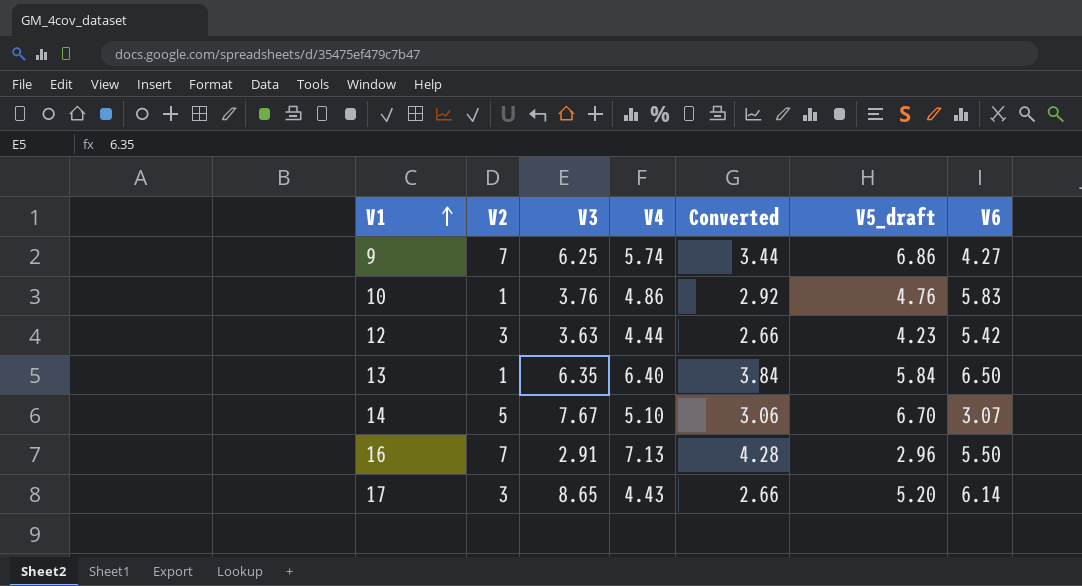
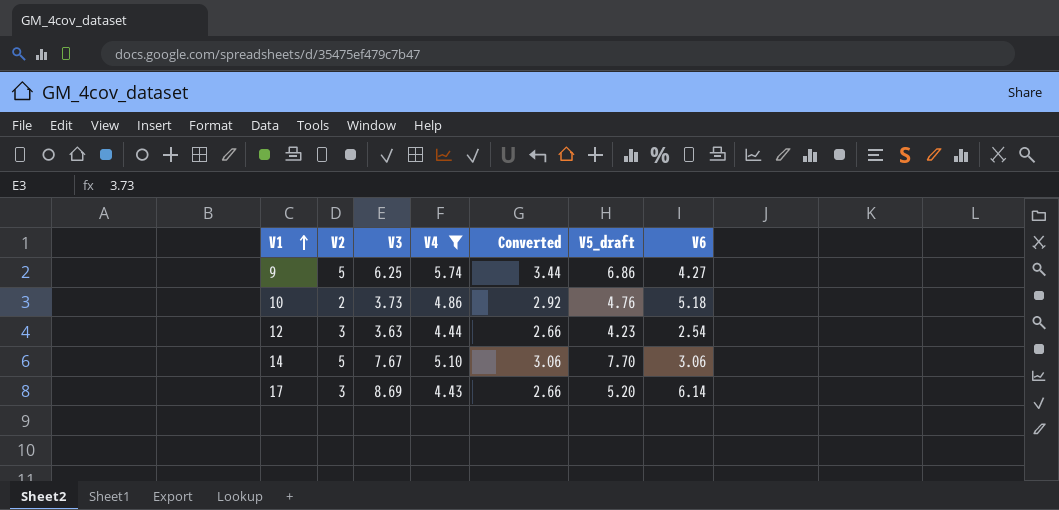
filter: none -> V4 <= 5.74
9 | V2: 7 -> 5
10 | V2: 1 -> 2
10 | V3: 3.76 -> 3.73
10 | V6: 5.83 -> 5.18
12 | V6: 5.42 -> 2.54
14 | V5_draft: 6.70 -> 7.70
14 | V6: 3.07 -> 3.06
17 | V3: 8.65 -> 8.69

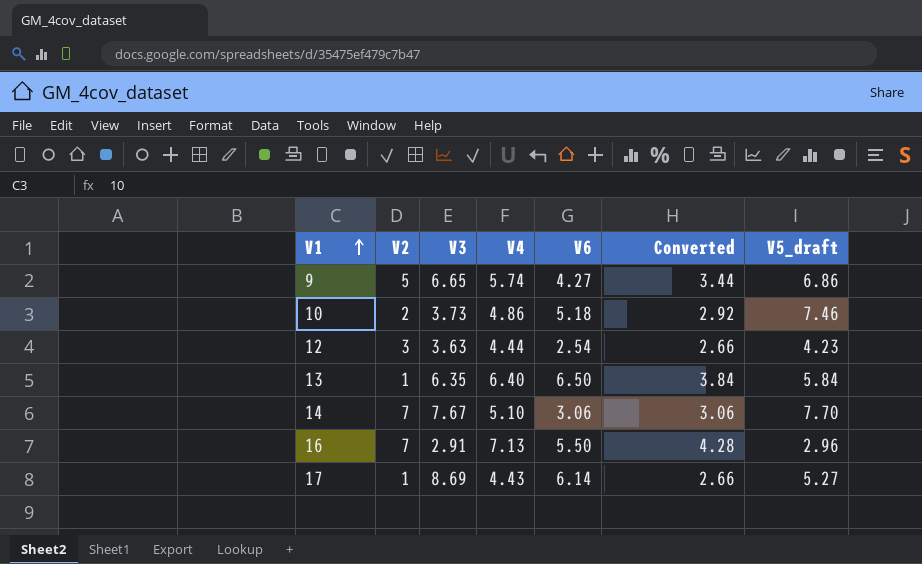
filter: V4 <= 5.74 -> none
column V6 | position: 7 -> 5
9 | V3: 6.25 -> 6.65
10 | V5_draft: 4.76 -> 7.46
14 | V2: 5 -> 7
17 | V2: 3 -> 1
17 | V5_draft: 5.20 -> 5.27

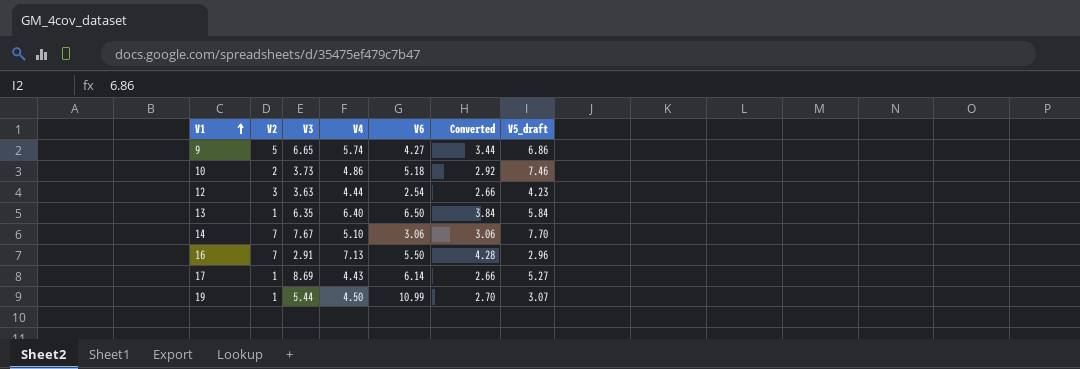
row 19: none -> 1 | 5.44 | 4.50 | 10.99 | 2.70 | 3.07

